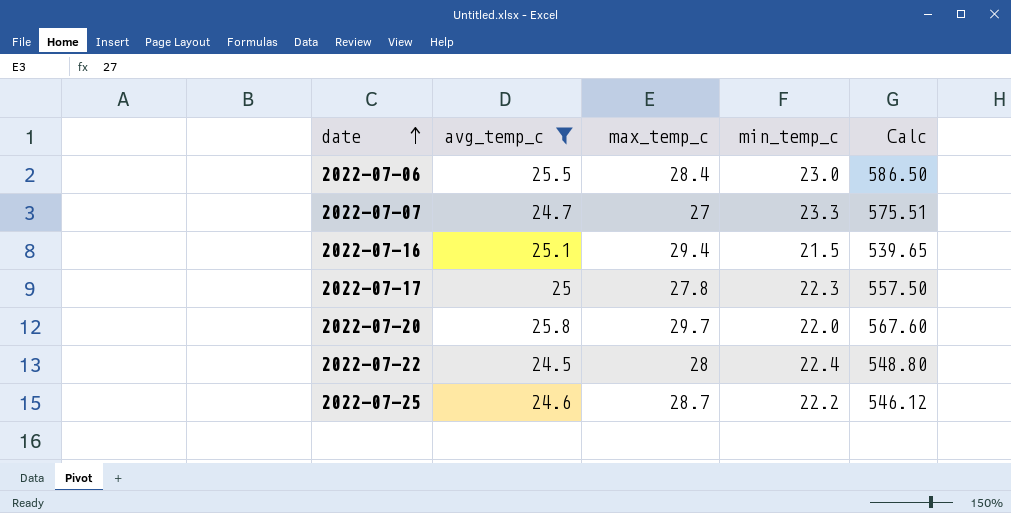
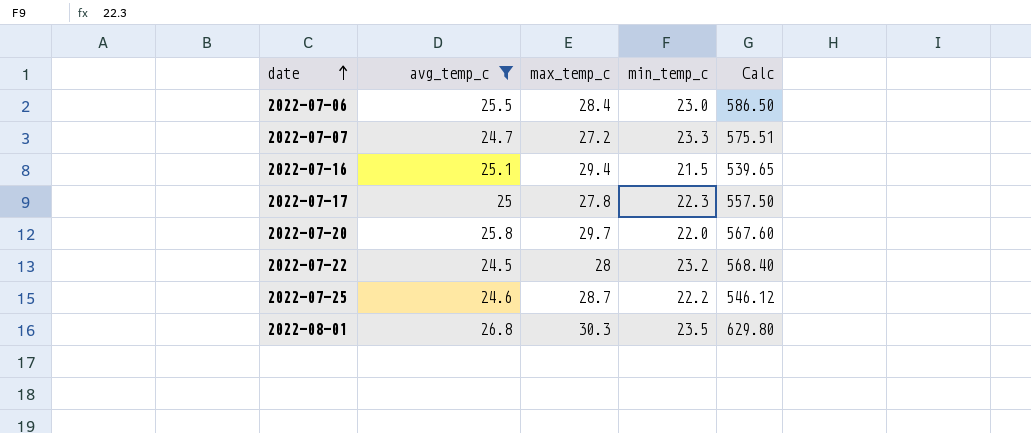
2022-07-07 | max_temp_c: 27 -> 27.2
2022-07-22 | min_temp_c: 22.4 -> 23.2
2022-07-22 | Calc: 548.80 -> 568.40
row 2022-08-01: none -> 26.8 | 30.3 | 23.5 | 629.80

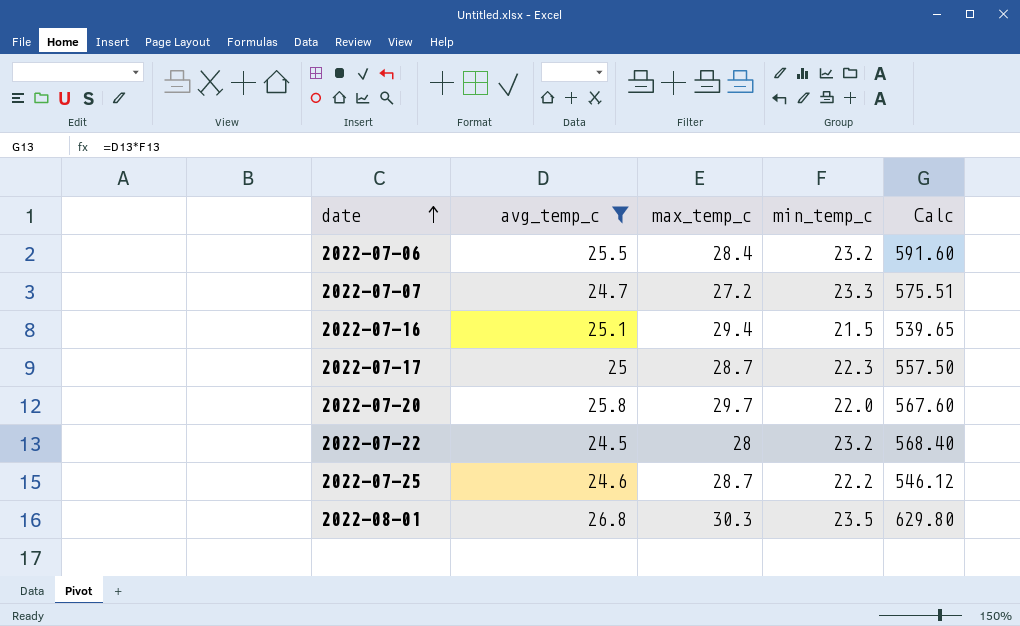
2022-07-06 | min_temp_c: 23.0 -> 23.2
2022-07-06 | Calc: 586.50 -> 591.60
2022-07-17 | max_temp_c: 27.8 -> 28.7

